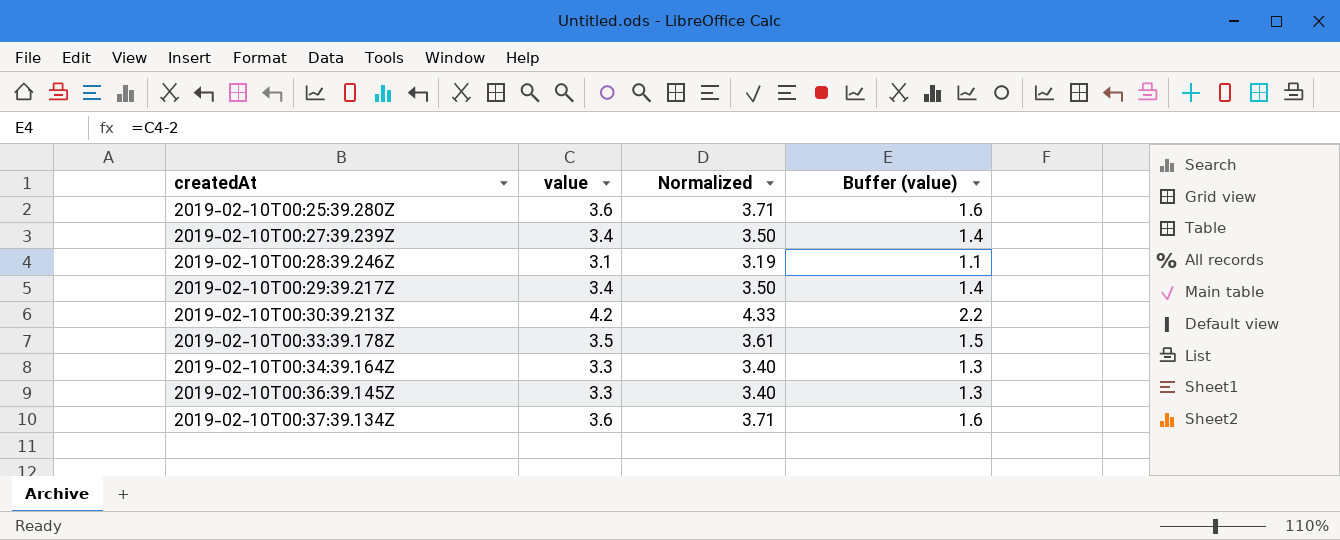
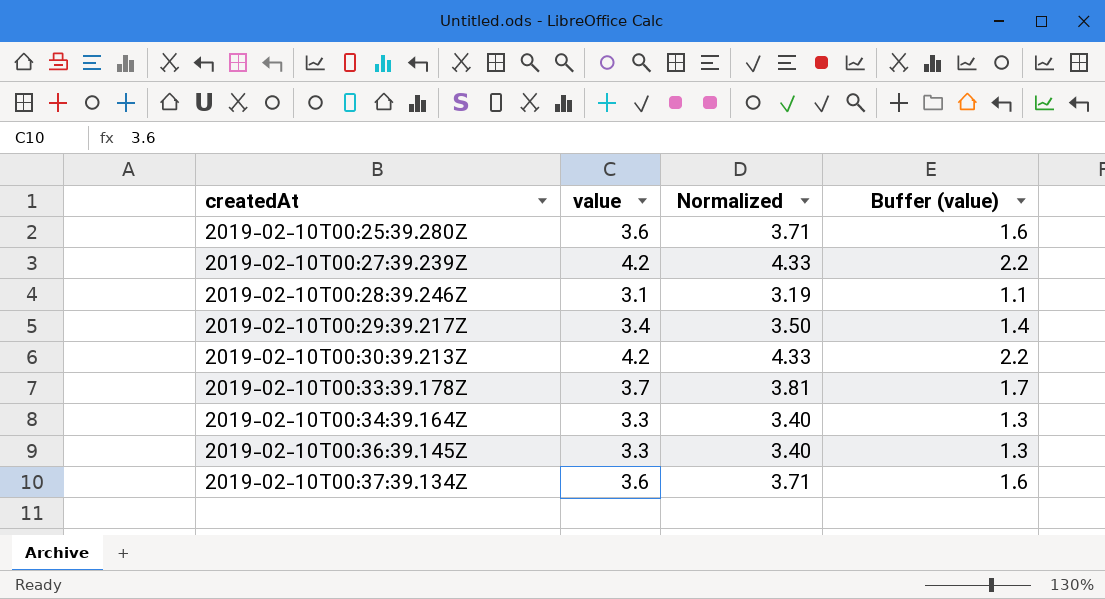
2019-02-10T00:27:39.239Z | value: 3.4 -> 4.2
2019-02-10T00:27:39.239Z | Normalized: 3.50 -> 4.33
2019-02-10T00:27:39.239Z | Buffer (value): 1.4 -> 2.2
2019-02-10T00:33:39.178Z | value: 3.5 -> 3.7
2019-02-10T00:33:39.178Z | Normalized: 3.61 -> 3.81
2019-02-10T00:33:39.178Z | Buffer (value): 1.5 -> 1.7

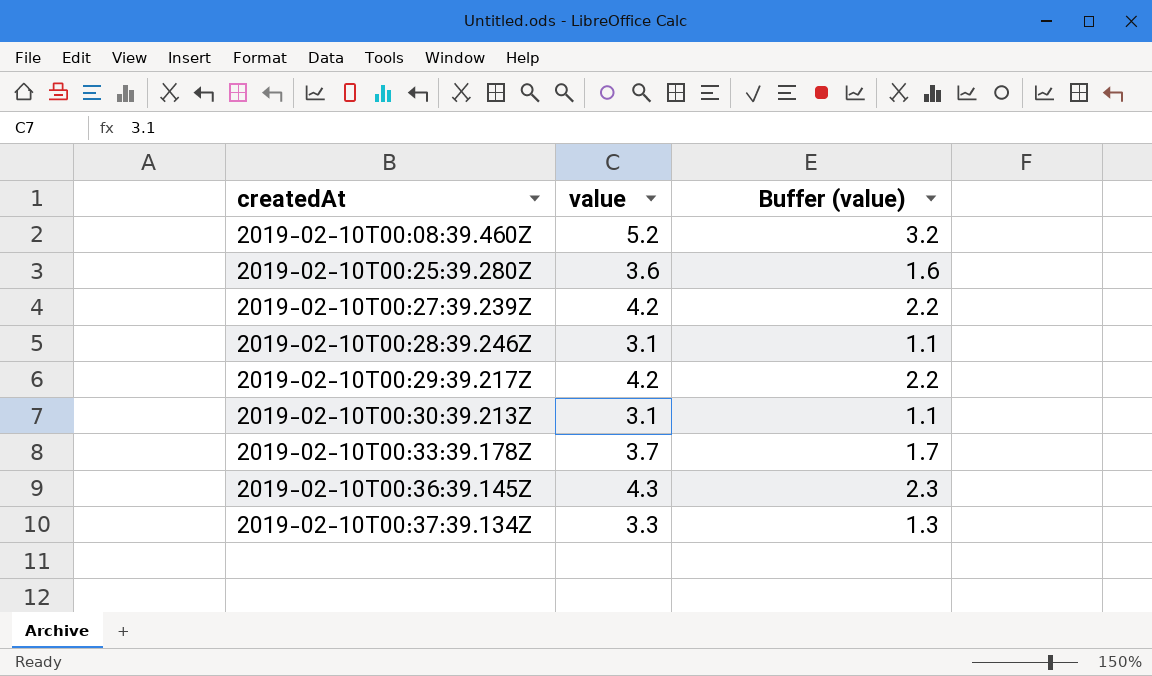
column Normalized | formula: [value] * 1.03 -> none
row 2019-02-10T00:34:39.164Z: 3.3 | 3.40 | 1.3 -> none
row 2019-02-10T00:08:39.460Z: none -> 5.2 | 3.2
2019-02-10T00:29:39.217Z | value: 3.4 -> 4.2
2019-02-10T00:29:39.217Z | Buffer (value): 1.4 -> 2.2
2019-02-10T00:30:39.213Z | value: 4.2 -> 3.1
2019-02-10T00:30:39.213Z | Buffer (value): 2.2 -> 1.1
2019-02-10T00:36:39.145Z | value: 3.3 -> 4.3
2019-02-10T00:36:39.145Z | Buffer (value): 1.3 -> 2.3
2019-02-10T00:37:39.134Z | value: 3.6 -> 3.3
2019-02-10T00:37:39.134Z | Buffer (value): 1.6 -> 1.3

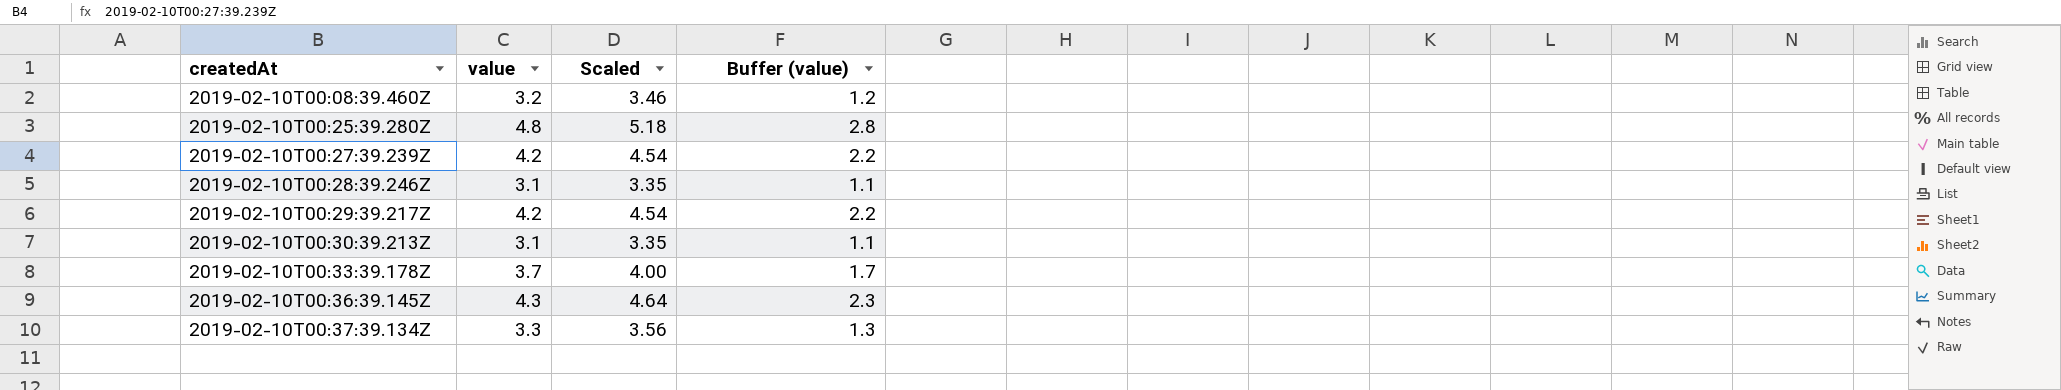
column Scaled | formula: none -> [value] * 1.08
2019-02-10T00:08:39.460Z | value: 5.2 -> 3.2
2019-02-10T00:08:39.460Z | Buffer (value): 3.2 -> 1.2
2019-02-10T00:25:39.280Z | value: 3.6 -> 4.8
2019-02-10T00:25:39.280Z | Buffer (value): 1.6 -> 2.8

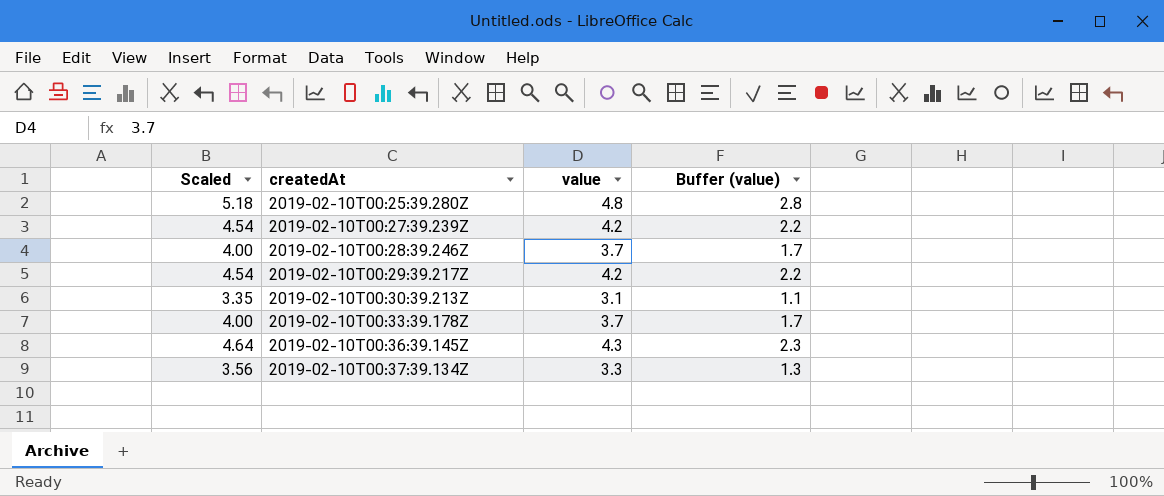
column Scaled | position: 3 -> 1
row 2019-02-10T00:08:39.460Z: 3.2 | 3.46 | 1.2 -> none
2019-02-10T00:28:39.246Z | Scaled: 3.35 -> 4.00
2019-02-10T00:28:39.246Z | value: 3.1 -> 3.7
2019-02-10T00:28:39.246Z | Buffer (value): 1.1 -> 1.7

